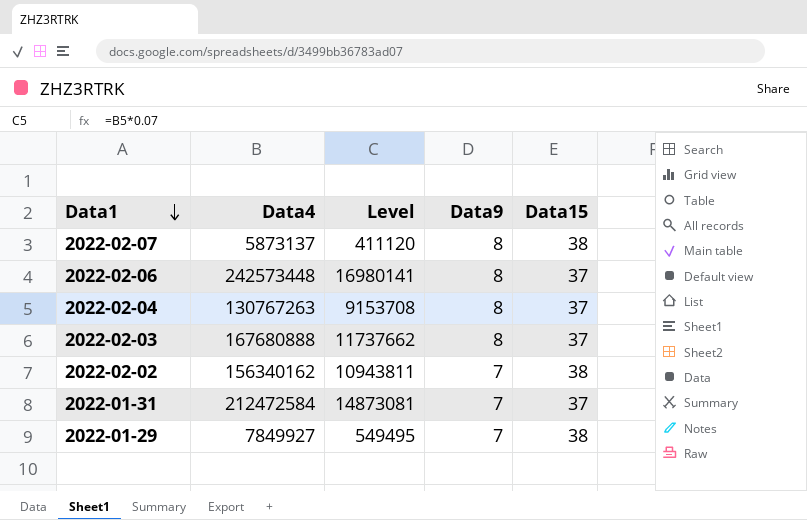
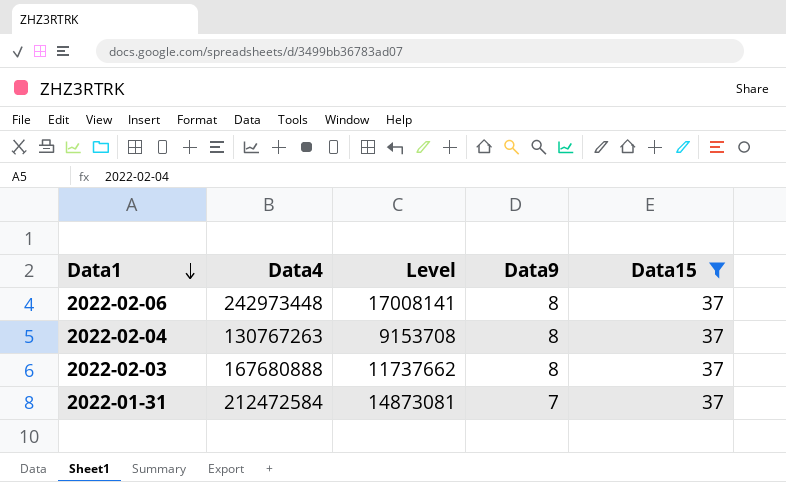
filter: none -> Data15 = 37
2022-02-06 | Data4: 242573448 -> 242973448
2022-02-06 | Level: 16980141 -> 17008141

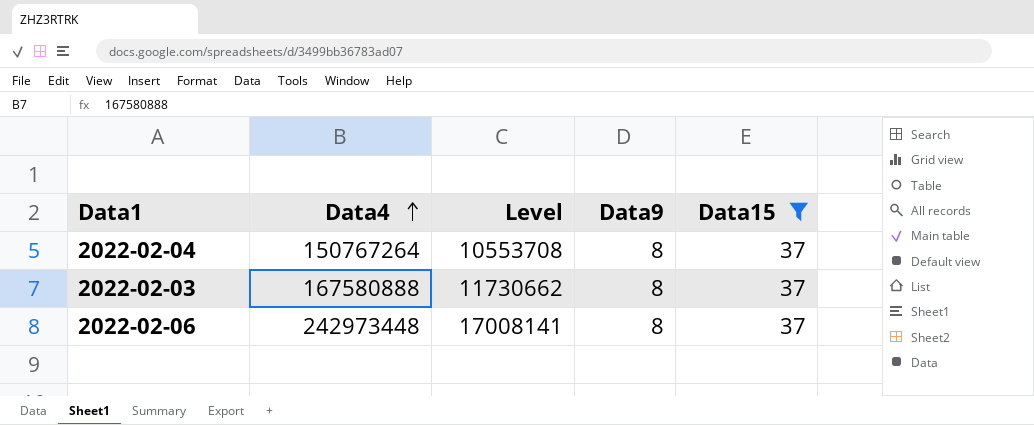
row order: Data1 descending -> Data4 ascending
row 2022-01-31: 212472584 | 14873081 | 7 | 37 -> none
2022-02-04 | Data4: 130767263 -> 150767264
2022-02-04 | Level: 9153708 -> 10553708
2022-02-03 | Data4: 167680888 -> 167580888
2022-02-03 | Level: 11737662 -> 11730662

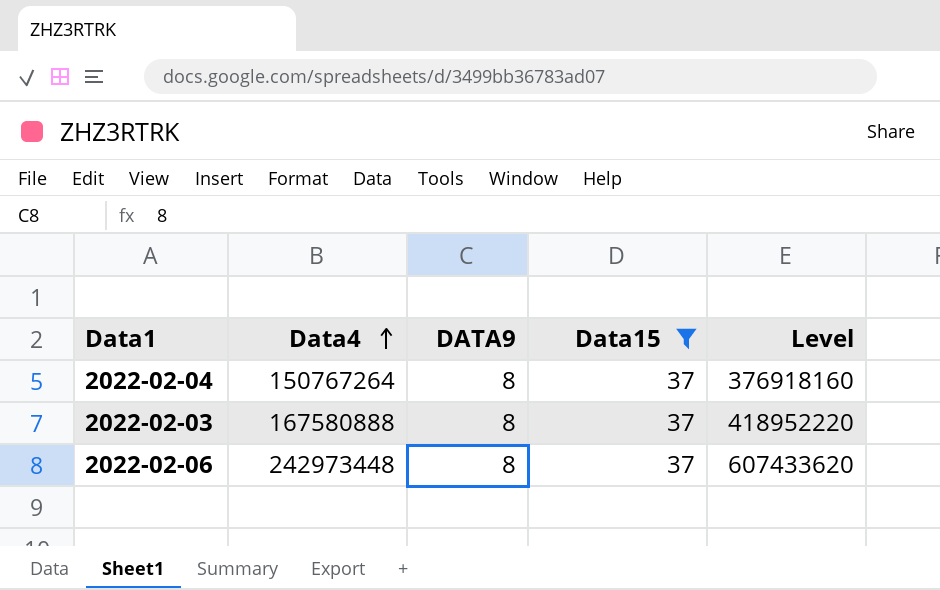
column name: Data9 -> DATA9
column Level | formula: [Data4] * 0.07 -> [Data4] * 2.5
column Level | position: 3 -> 5

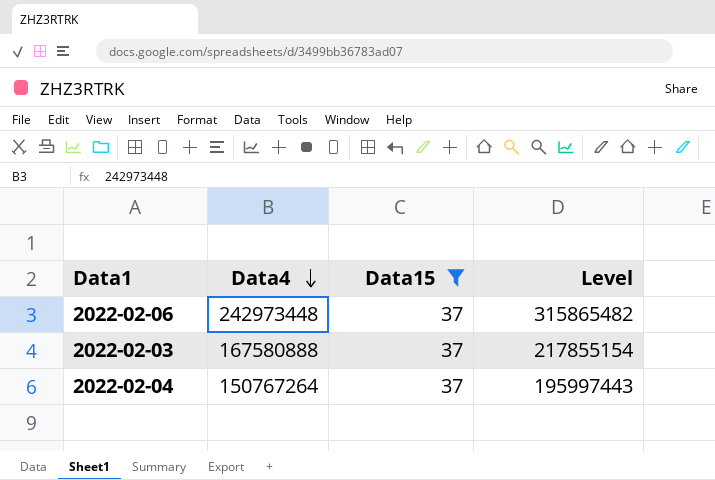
row order: Data4 ascending -> Data4 descending
column DATA9 | position: 3 -> none
column Level | formula: [Data4] * 2.5 -> [Data4] * 1.3

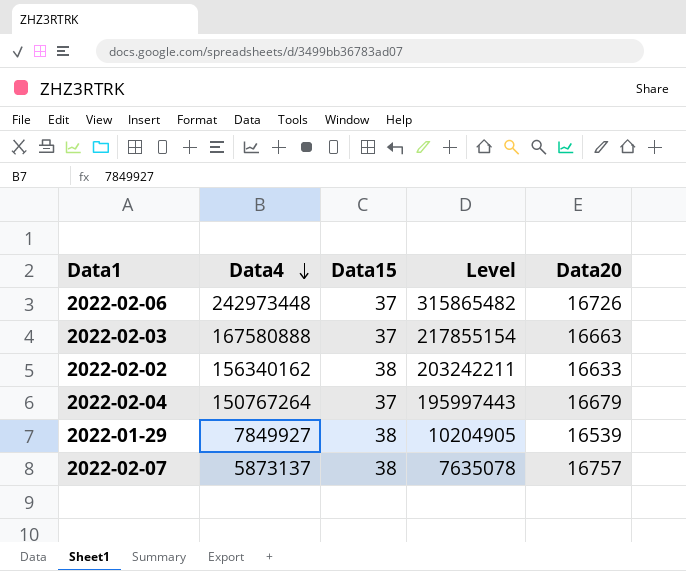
filter: Data15 = 37 -> none
column Data20 | position: none -> 5

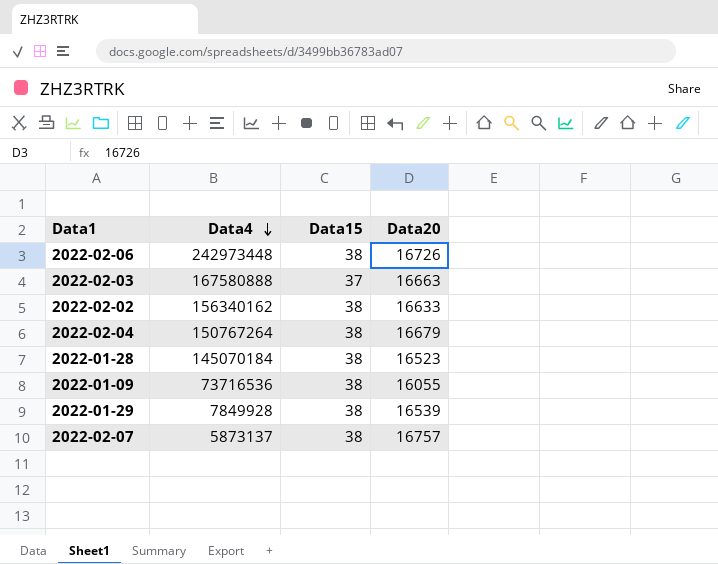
column Level | formula: [Data4] * 1.3 -> none
2022-02-06 | Data15: 37 -> 38
2022-02-04 | Data15: 37 -> 38
row 2022-01-28: none -> 145070184 | 38 | 16523
row 2022-01-09: none -> 73716536 | 38 | 16055
2022-01-29 | Data4: 7849927 -> 7849928

